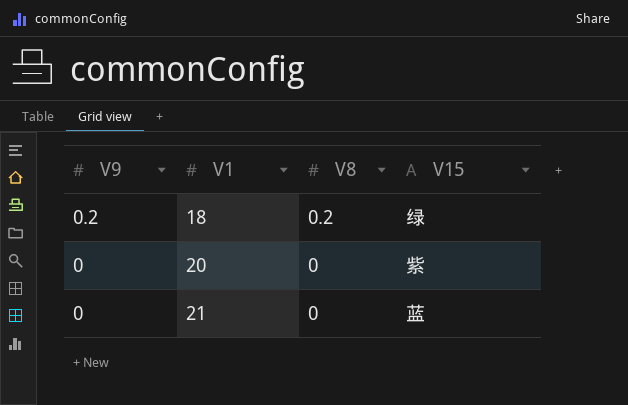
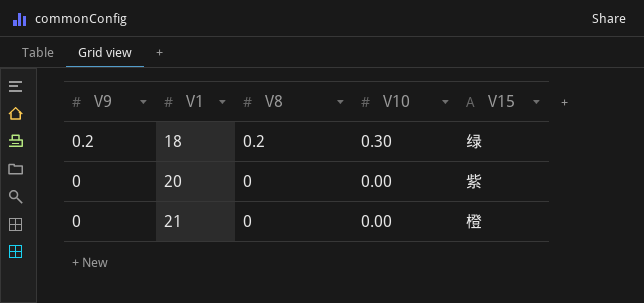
column V10 | position: none -> 4
21 | V15: 蓝 -> 橙

